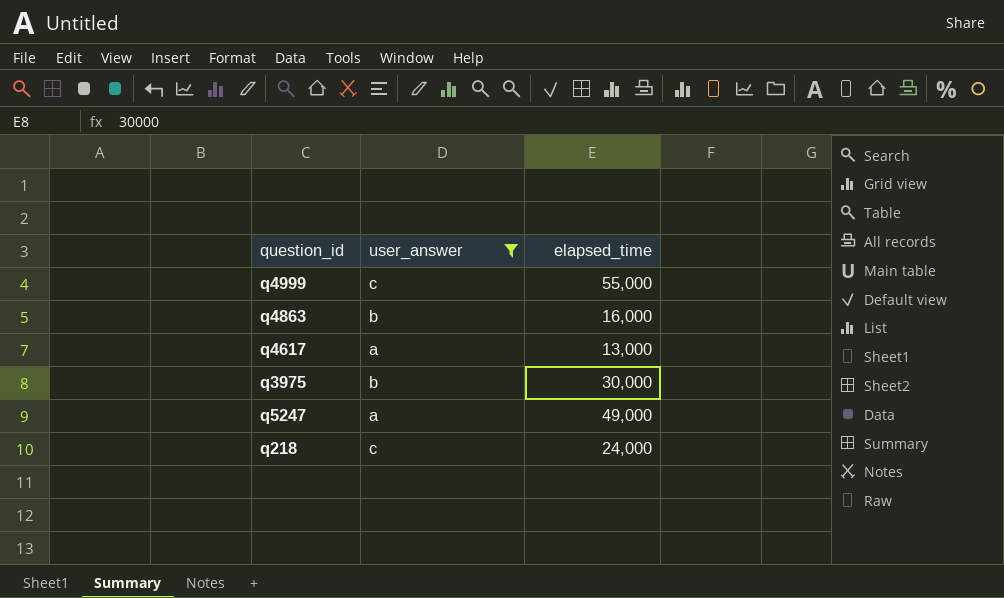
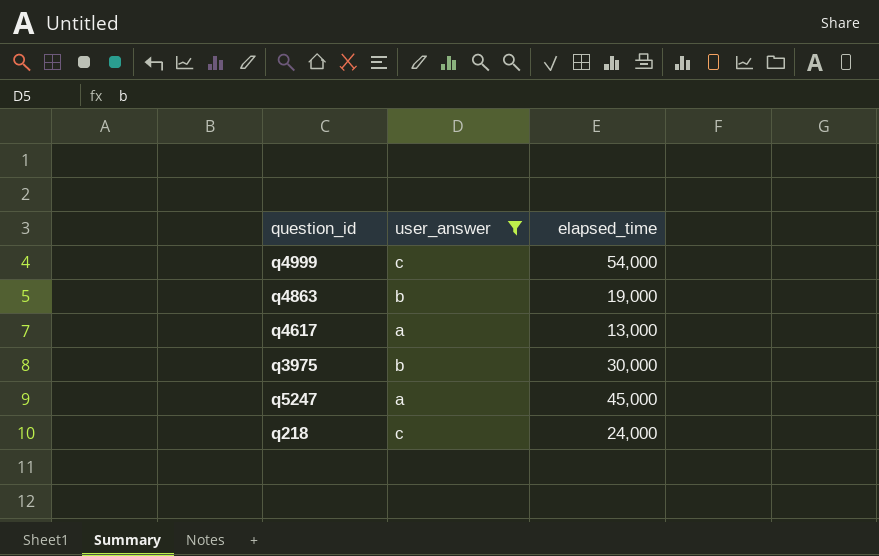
q4999 | elapsed_time: 55,000 -> 54,000
q4863 | elapsed_time: 16,000 -> 19,000
q5247 | elapsed_time: 49,000 -> 45,000

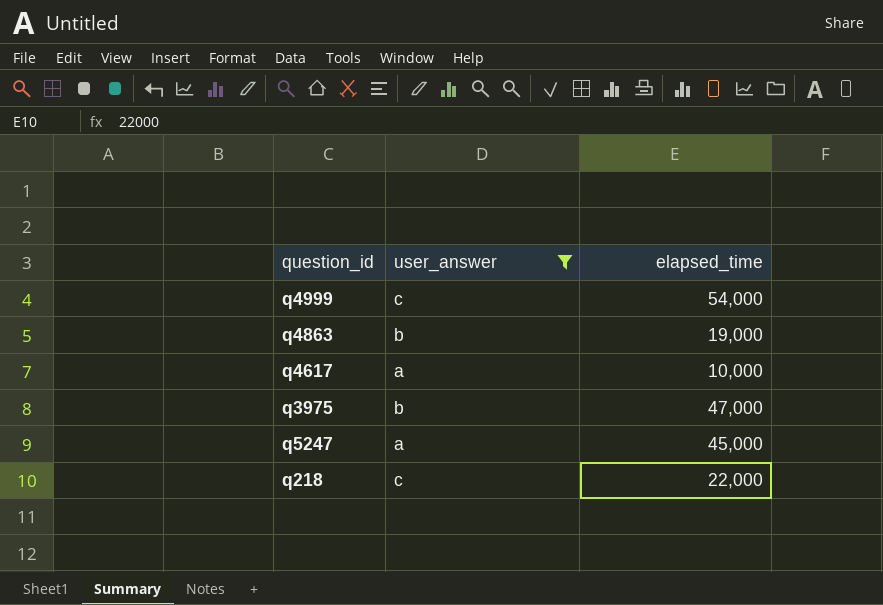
q4617 | elapsed_time: 13,000 -> 10,000
q3975 | elapsed_time: 30,000 -> 47,000
q218 | elapsed_time: 24,000 -> 22,000

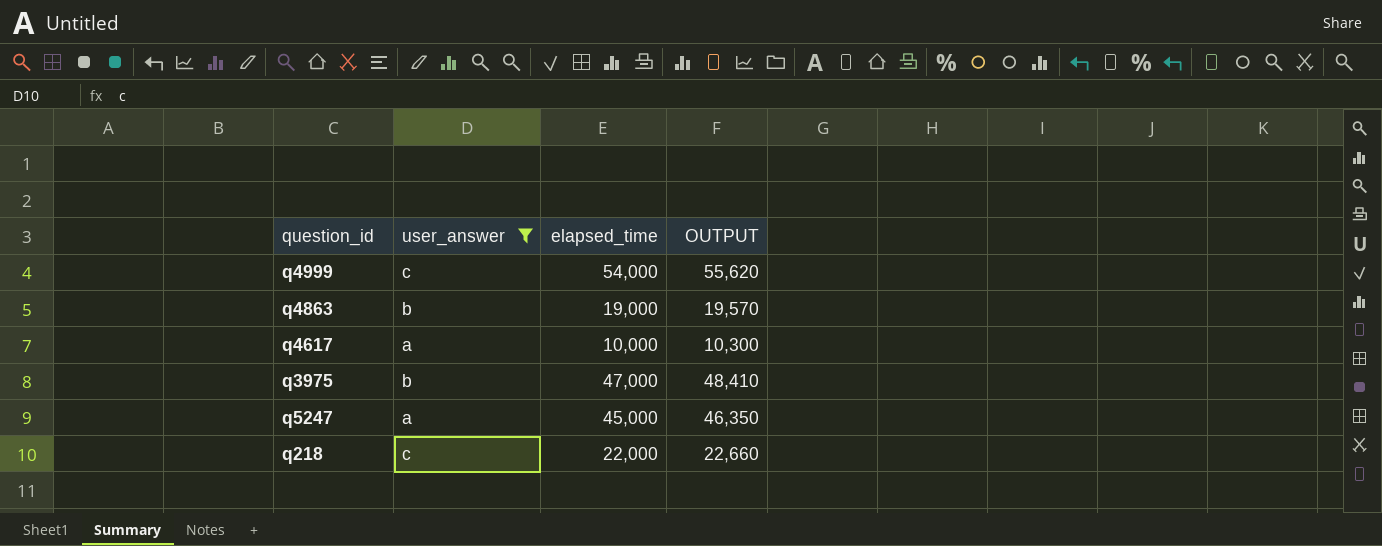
column OUTPUT | formula: none -> [elapsed_time] * 1.03

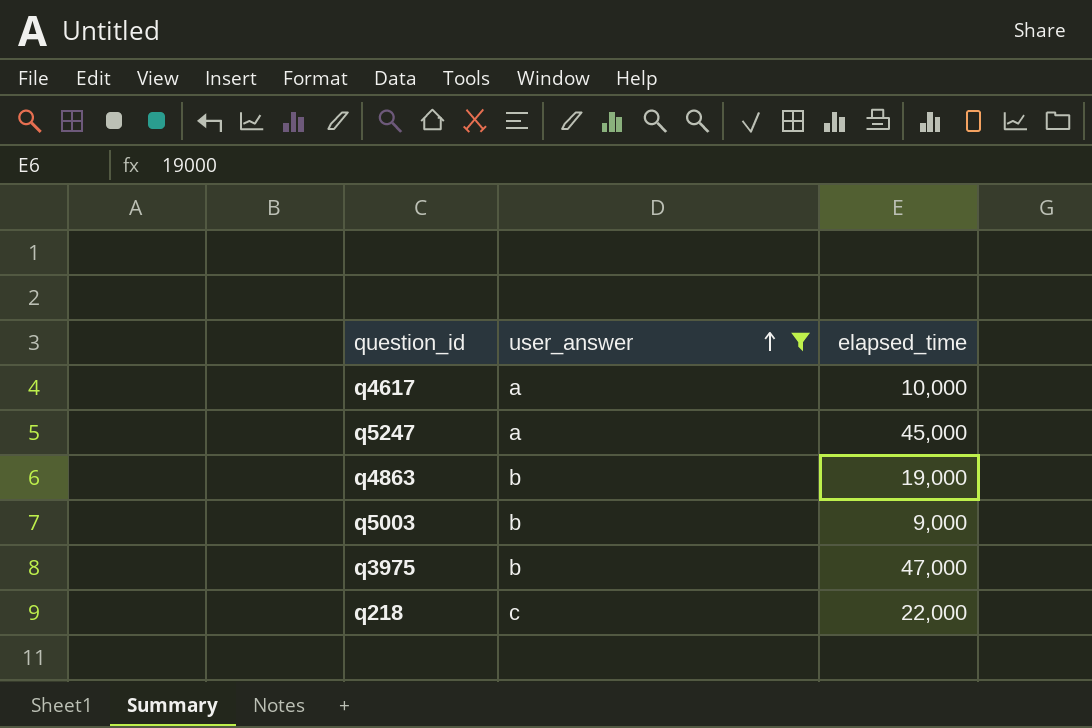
row order: none -> user_answer ascending
column OUTPUT | formula: [elapsed_time] * 1.03 -> none
row q4999: c | 54,000 | 55,620 -> none
row q5003: none -> b | 9,000

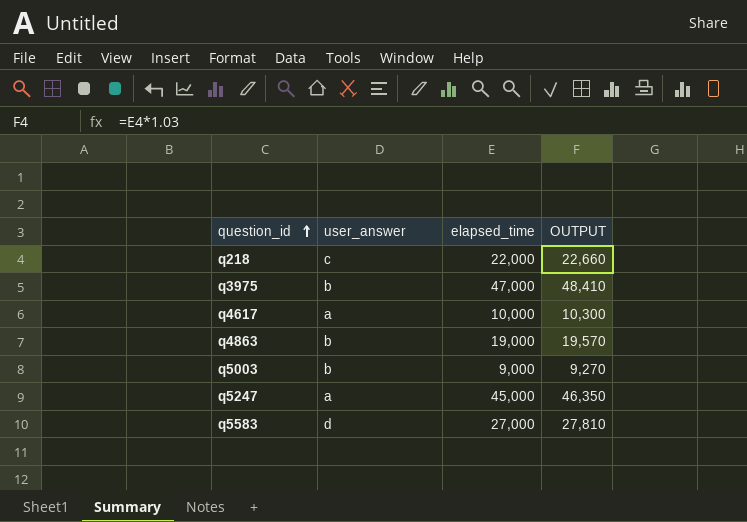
filter: user_answer != d -> none
row order: user_answer ascending -> question_id ascending
column OUTPUT | formula: none -> [elapsed_time] * 1.03

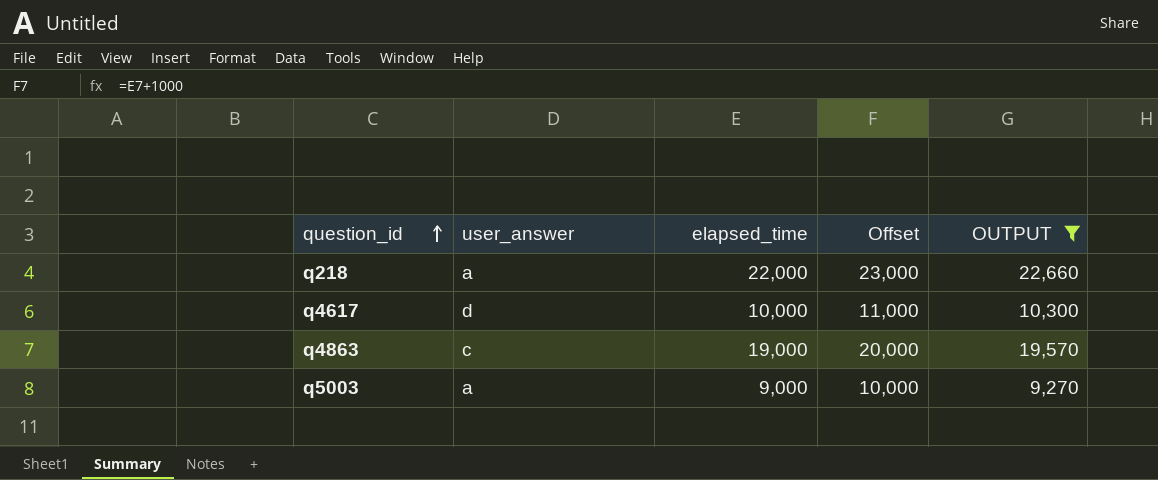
filter: none -> OUTPUT <= 22,660
column Offset | formula: none -> [elapsed_time] + 1000
q218 | user_answer: c -> a
q4617 | user_answer: a -> d
q4863 | user_answer: b -> c
q5003 | user_answer: b -> a

